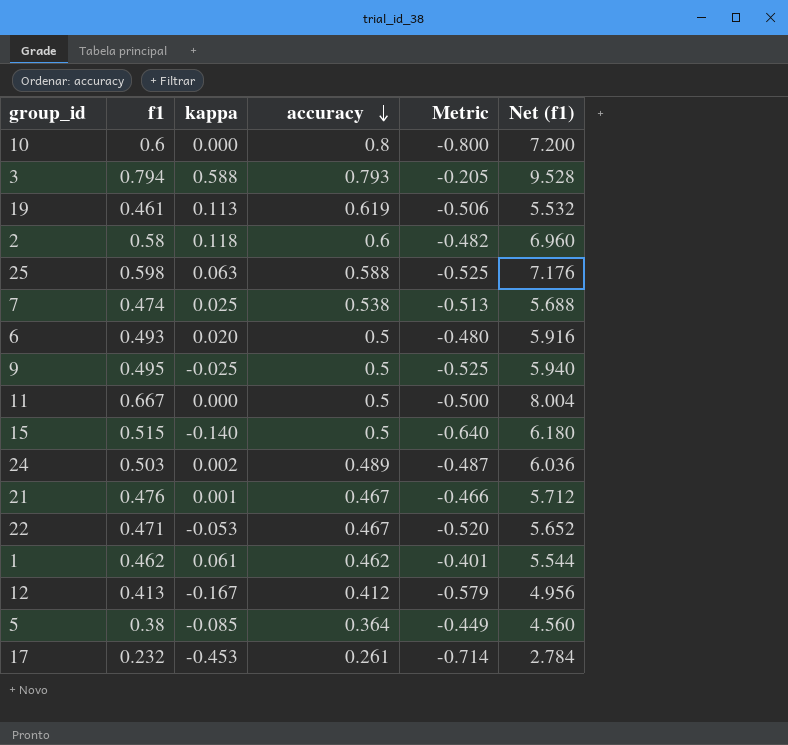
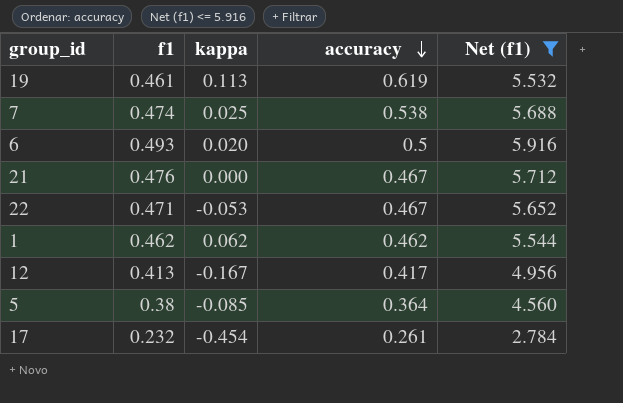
filter: none -> Net (f1) <= 5.916
column Metric | formula: [kappa] - [accuracy] -> none
21 | kappa: 0.001 -> 0.000
1 | kappa: 0.061 -> 0.062
12 | accuracy: 0.412 -> 0.417
17 | kappa: -0.453 -> -0.454

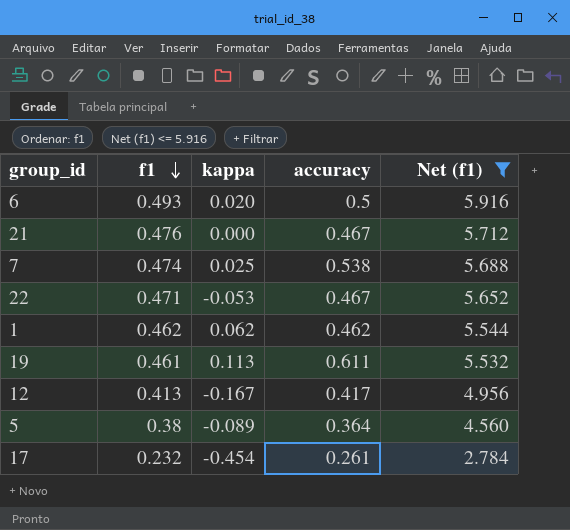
row order: accuracy descending -> f1 descending
19 | accuracy: 0.619 -> 0.611
5 | kappa: -0.085 -> -0.089

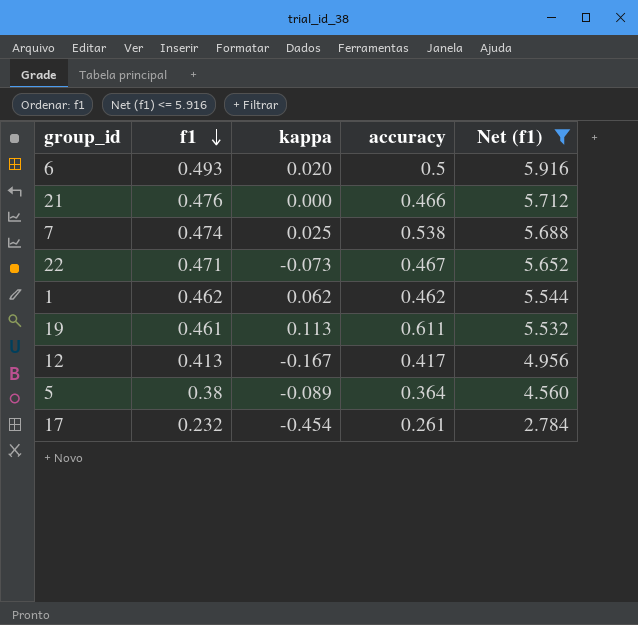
21 | accuracy: 0.467 -> 0.466
22 | kappa: -0.053 -> -0.073

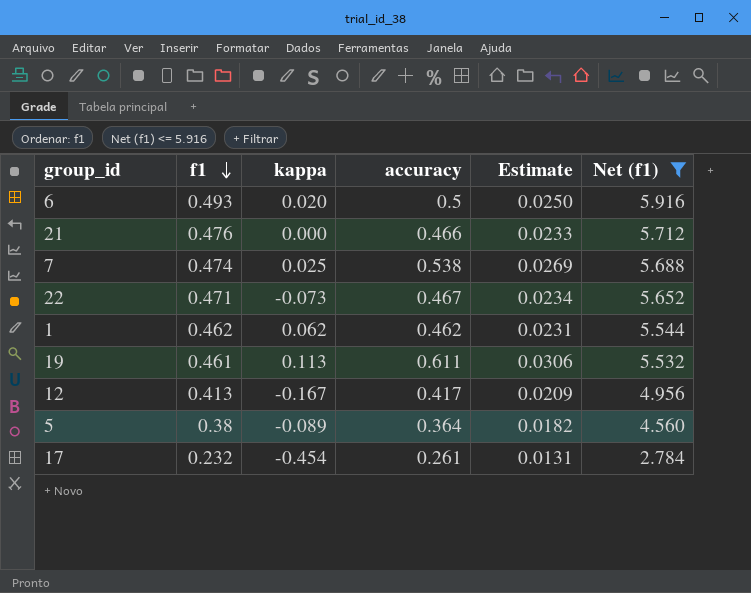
column Estimate | formula: none -> [accuracy] * 0.05

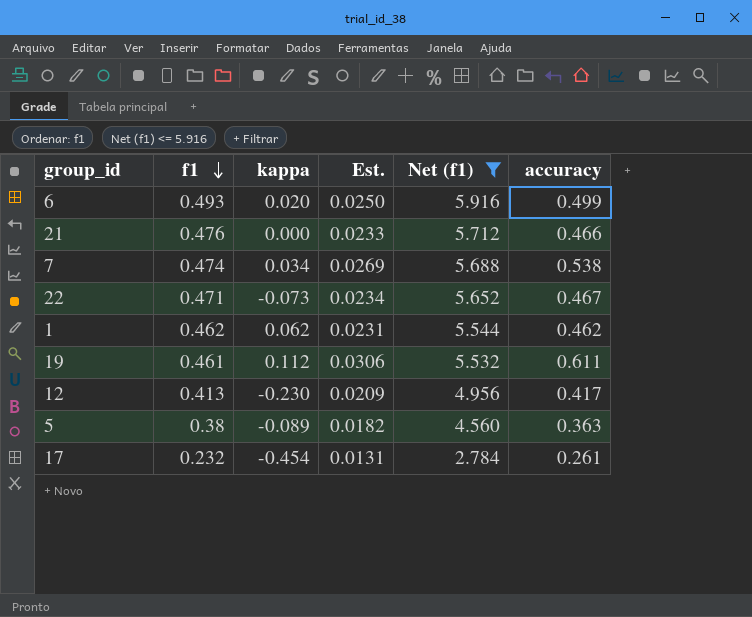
column name: Estimate -> Est.
column accuracy | position: 4 -> 6
6 | accuracy: 0.5 -> 0.499
7 | kappa: 0.025 -> 0.034
19 | kappa: 0.113 -> 0.112
12 | kappa: -0.167 -> -0.230
5 | accuracy: 0.364 -> 0.363

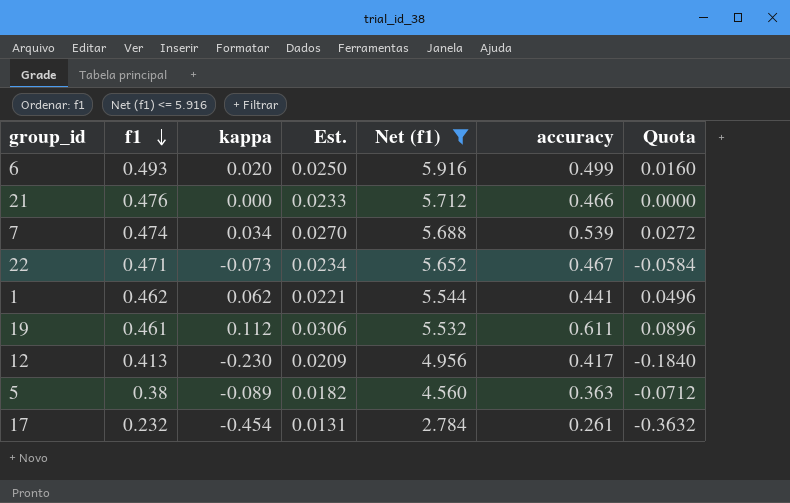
column Quota | formula: none -> [kappa] * 0.8
7 | Est.: 0.0269 -> 0.0270
7 | accuracy: 0.538 -> 0.539
1 | Est.: 0.0231 -> 0.0221
1 | accuracy: 0.462 -> 0.441

